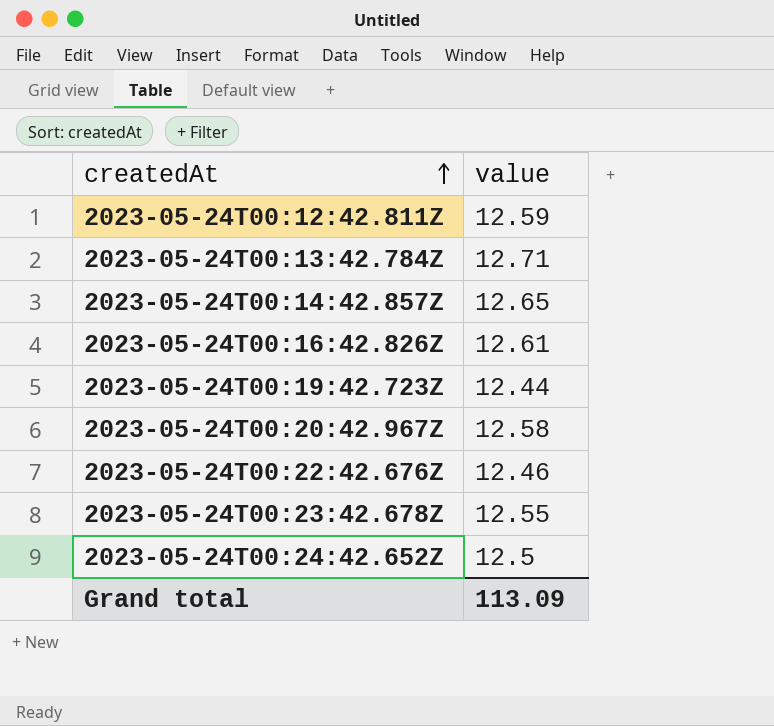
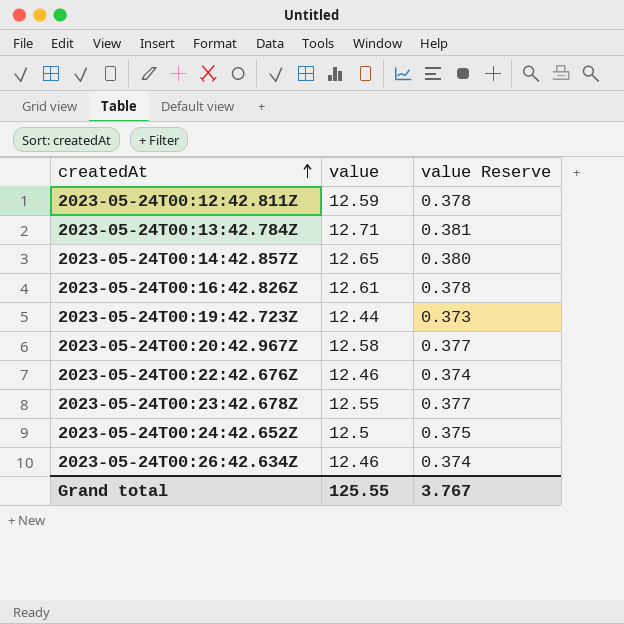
column value Reserve | formula: none -> [value] * 0.03
row 2023-05-24T00:26:42.634Z: none -> 12.46 | 0.374
Grand total | value: 113.09 -> 125.55

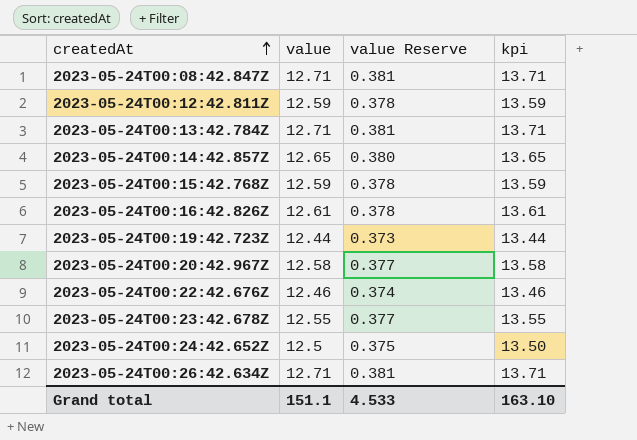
column kpi | formula: none -> [value] + 1
row 2023-05-24T00:08:42.847Z: none -> 12.71 | 0.381 | 13.71
row 2023-05-24T00:15:42.768Z: none -> 12.59 | 0.378 | 13.59
2023-05-24T00:26:42.634Z | value: 12.46 -> 12.71
2023-05-24T00:26:42.634Z | value Reserve: 0.374 -> 0.381
Grand total | value: 125.55 -> 151.1
Grand total | value Reserve: 3.767 -> 4.533

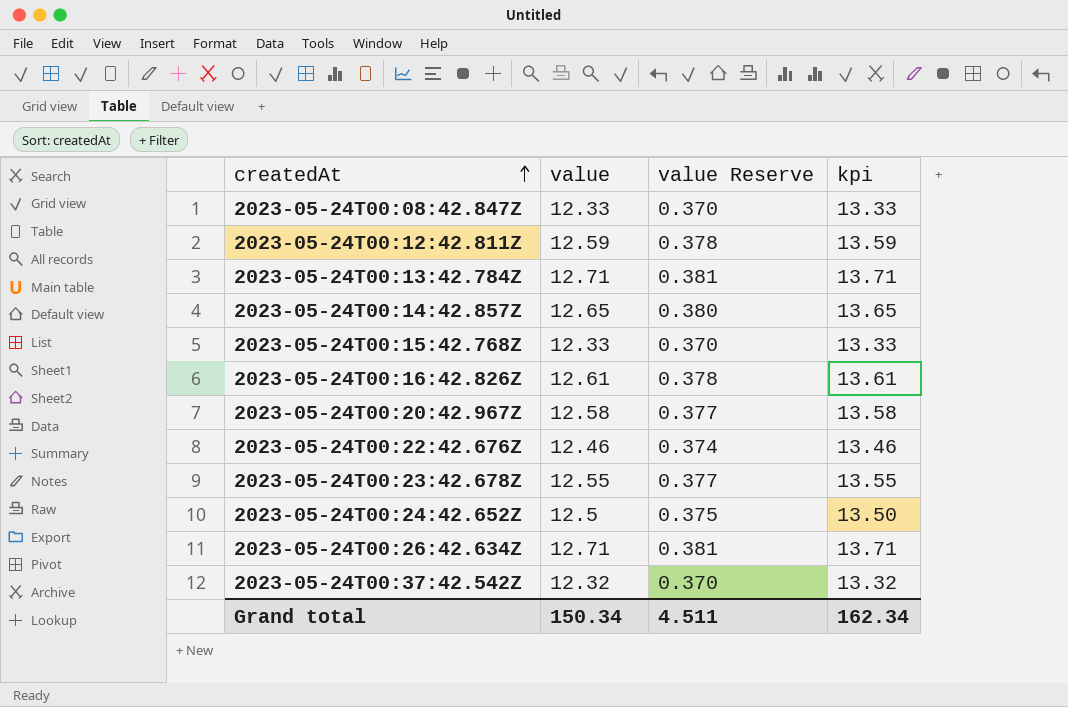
row 2023-05-24T00:19:42.723Z: 12.44 | 0.373 | 13.44 -> none
2023-05-24T00:08:42.847Z | value: 12.71 -> 12.33
2023-05-24T00:08:42.847Z | value Reserve: 0.381 -> 0.370
2023-05-24T00:08:42.847Z | kpi: 13.71 -> 13.33
2023-05-24T00:15:42.768Z | value: 12.59 -> 12.33
2023-05-24T00:15:42.768Z | value Reserve: 0.378 -> 0.370
2023-05-24T00:15:42.768Z | kpi: 13.59 -> 13.33
row 2023-05-24T00:37:42.542Z: none -> 12.32 | 0.370 | 13.32
Grand total | value: 151.1 -> 150.34
Grand total | value Reserve: 4.533 -> 4.511
Grand total | kpi: 163.10 -> 162.34

